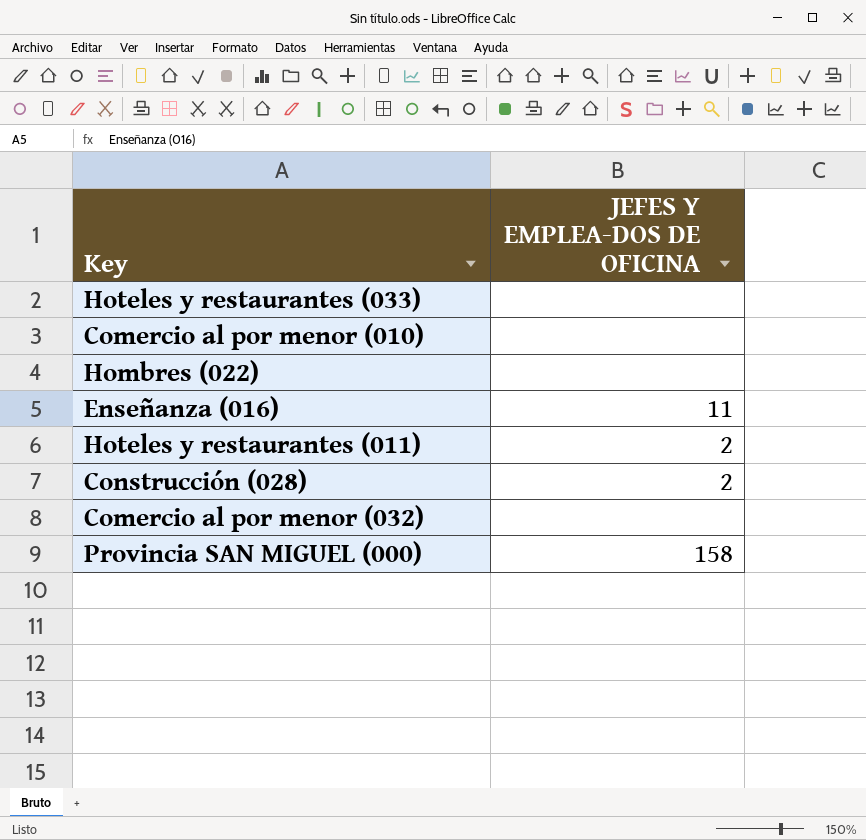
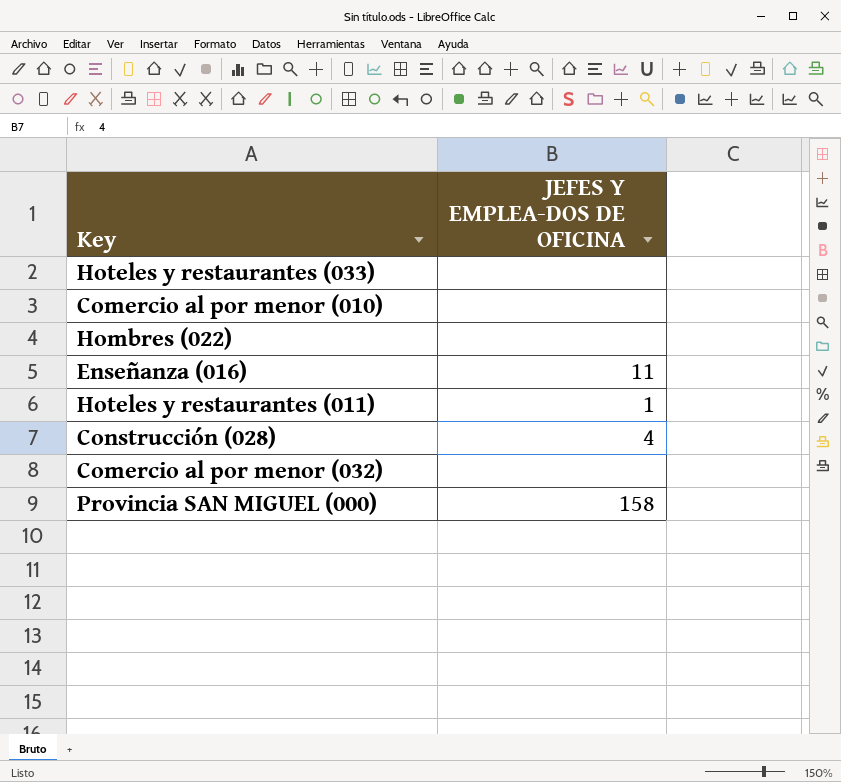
Hoteles y restaurantes (011) | JEFES Y EMPLEA-DOS DE OFICINA: 2 -> 1
Construcción (028) | JEFES Y EMPLEA-DOS DE OFICINA: 2 -> 4

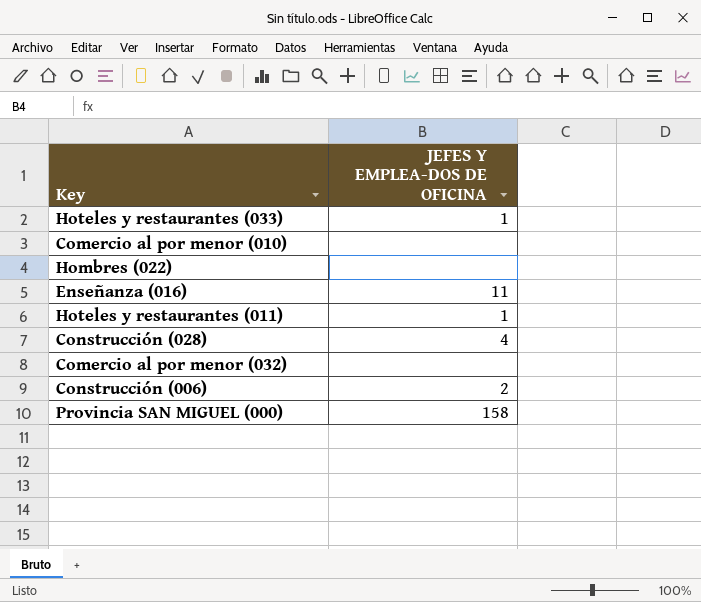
Hoteles y restaurantes (033) | JEFES Y EMPLEA-DOS DE OFICINA: none -> 1
row Construcción (006): none -> 2

